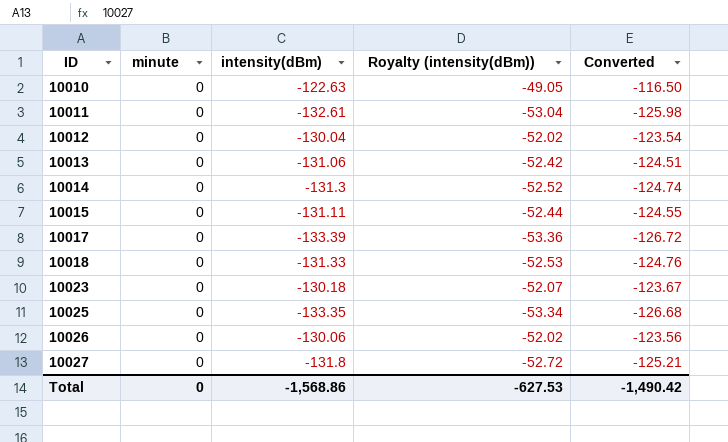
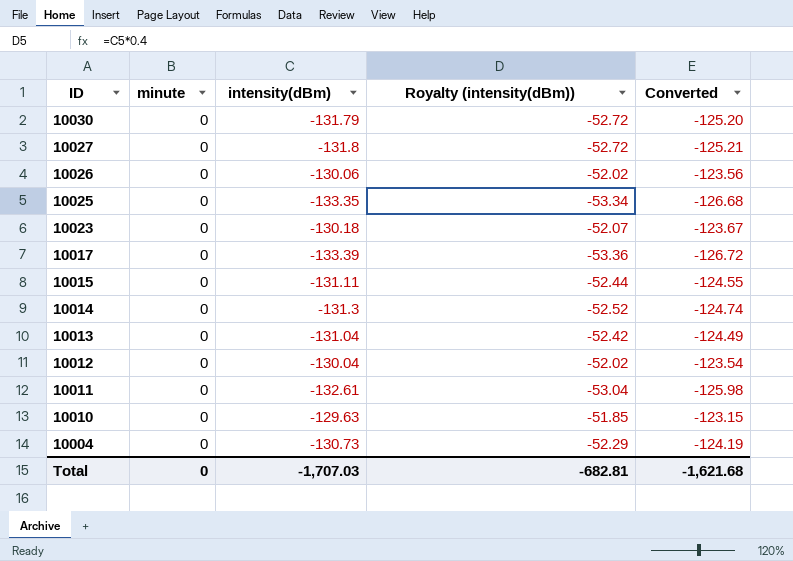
row order: ID ascending -> ID descending
row 10018: 0 | -131.33 | -52.53 | -124.76 -> none
row 10030: none -> 0 | -131.79 | -52.72 | -125.20
10013 | intensity(dBm): -131.06 -> -131.04
10013 | Converted: -124.51 -> -124.49
10010 | intensity(dBm): -122.63 -> -129.63
10010 | Royalty (intensity(dBm)): -49.05 -> -51.85
10010 | Converted: -116.50 -> -123.15
row 10004: none -> 0 | -130.73 | -52.29 | -124.19
Total | intensity(dBm): -1,568.86 -> -1,707.03
Total | Royalty (intensity(dBm)): -627.53 -> -682.81
Total | Converted: -1,490.42 -> -1,621.68

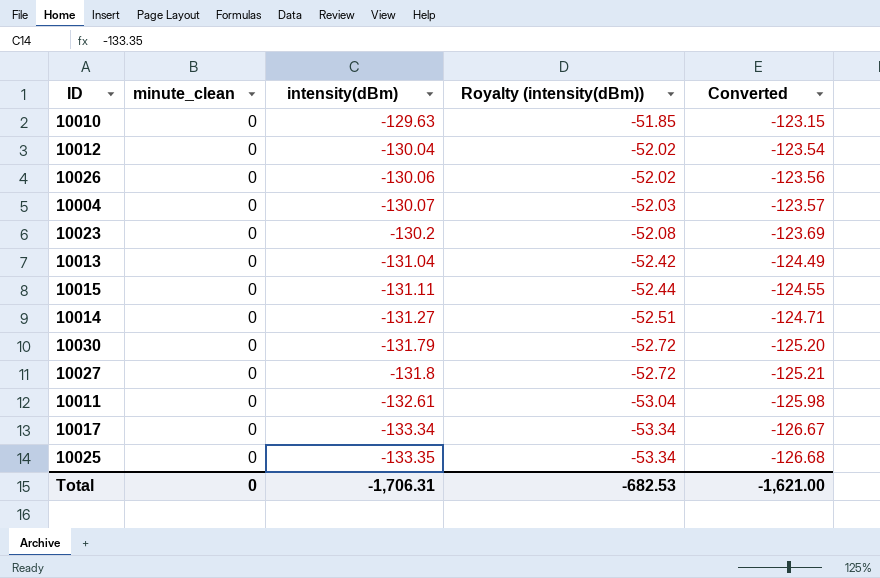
row order: ID descending -> intensity(dBm) descending
column name: minute -> minute_clean
10004 | intensity(dBm): -130.73 -> -130.07
10004 | Royalty (intensity(dBm)): -52.29 -> -52.03
10004 | Converted: -124.19 -> -123.57
10023 | intensity(dBm): -130.18 -> -130.2
10023 | Royalty (intensity(dBm)): -52.07 -> -52.08
10023 | Converted: -123.67 -> -123.69
10014 | intensity(dBm): -131.3 -> -131.27
10014 | Royalty (intensity(dBm)): -52.52 -> -52.51
10014 | Converted: -124.74 -> -124.71
10017 | intensity(dBm): -133.39 -> -133.34
10017 | Royalty (intensity(dBm)): -53.36 -> -53.34
10017 | Converted: -126.72 -> -126.67
Total | intensity(dBm): -1,707.03 -> -1,706.31
Total | Royalty (intensity(dBm)): -682.81 -> -682.53
Total | Converted: -1,621.68 -> -1,621.00

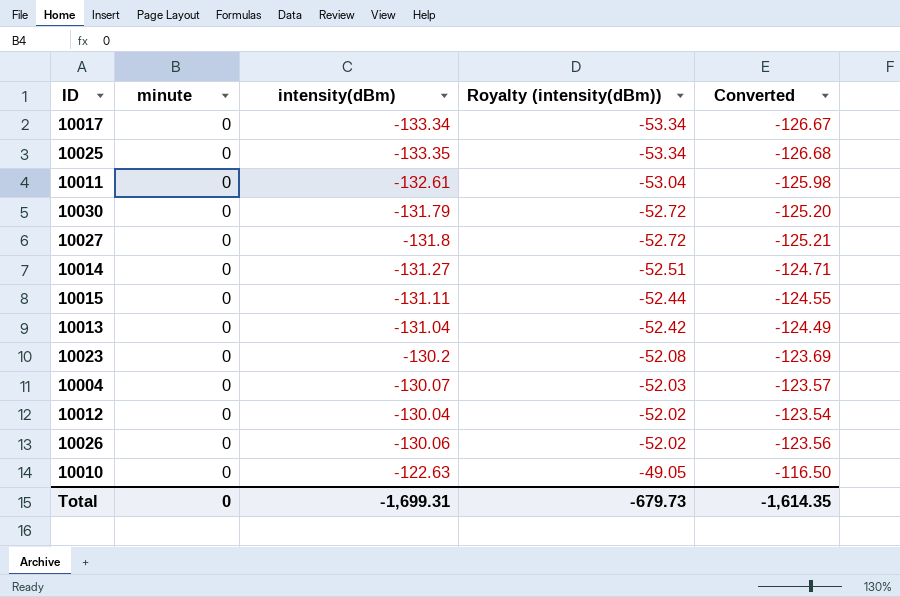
row order: intensity(dBm) descending -> Royalty (intensity(dBm)) ascending
column name: minute_clean -> minute
10010 | intensity(dBm): -129.63 -> -122.63
10010 | Royalty (intensity(dBm)): -51.85 -> -49.05
10010 | Converted: -123.15 -> -116.50
Total | intensity(dBm): -1,706.31 -> -1,699.31
Total | Royalty (intensity(dBm)): -682.53 -> -679.73
Total | Converted: -1,621.00 -> -1,614.35

